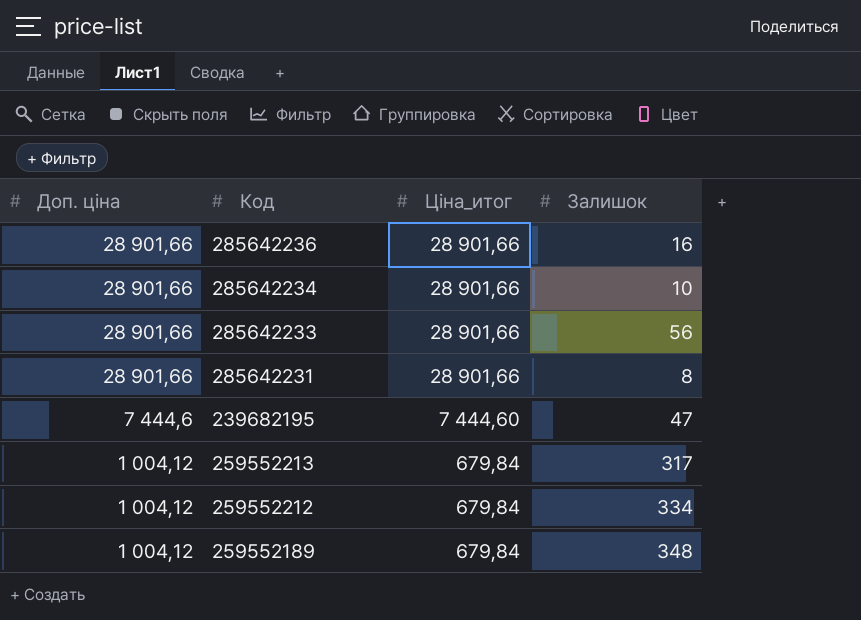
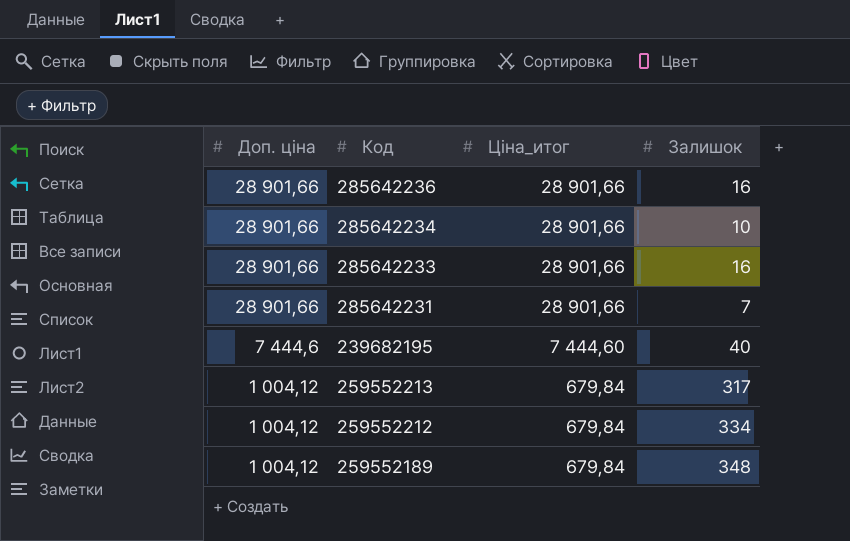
285642233 | Залишок: 56 -> 16
285642231 | Залишок: 8 -> 7
239682195 | Залишок: 47 -> 40

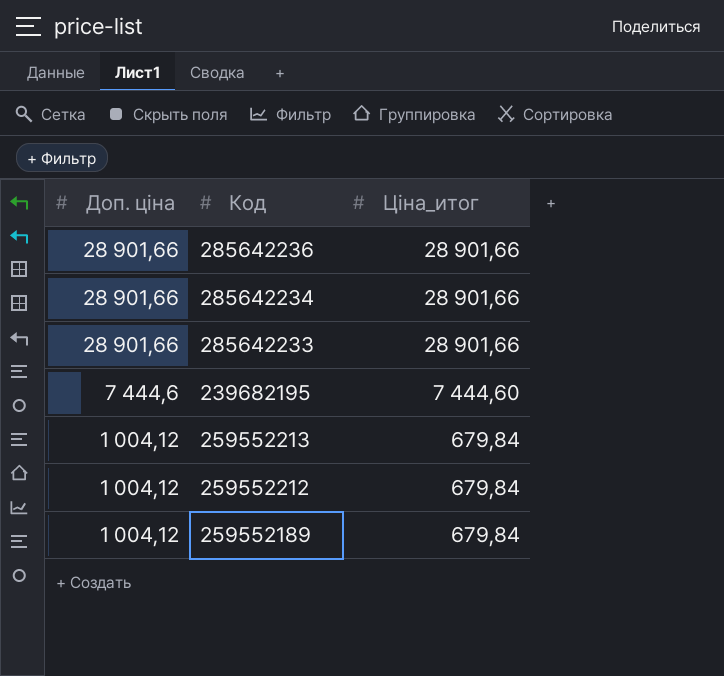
column Залишок | position: 4 -> none
row 285642231: 28 901,66 | 28 901,66 | 7 -> none

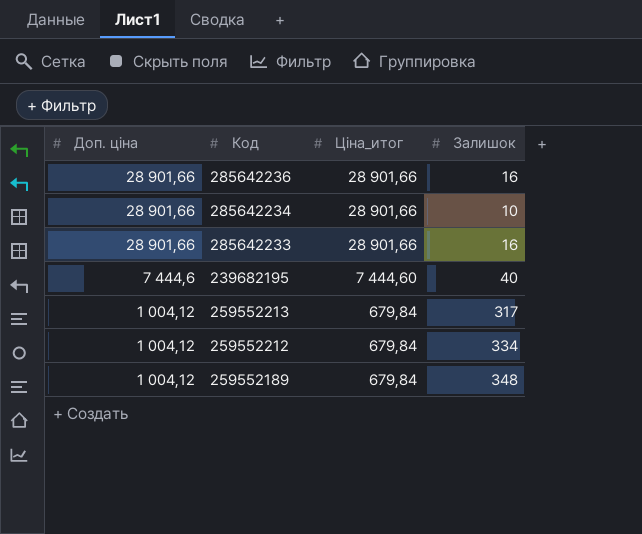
column Залишок | position: none -> 4

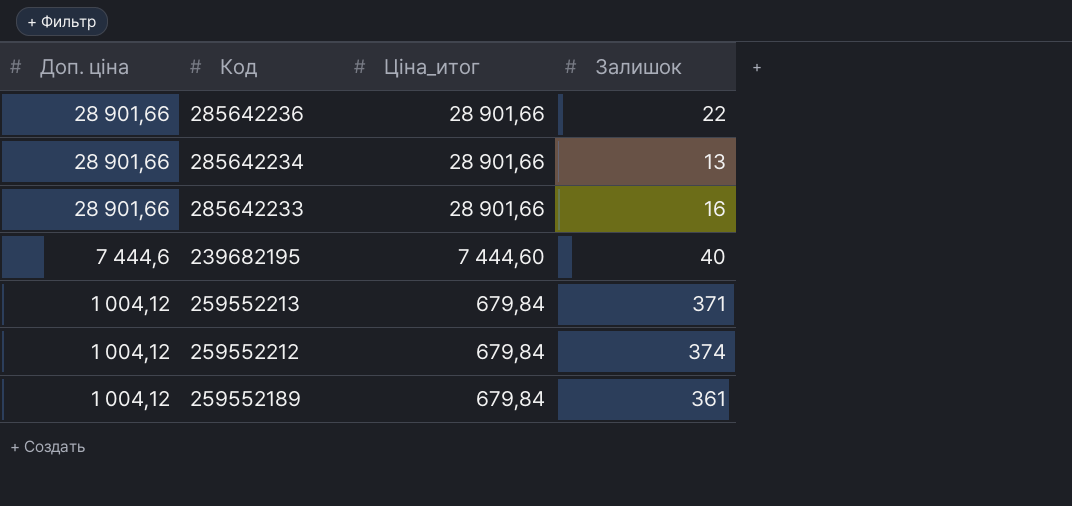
285642236 | Залишок: 16 -> 22
285642234 | Залишок: 10 -> 13
259552213 | Залишок: 317 -> 371
259552212 | Залишок: 334 -> 374
259552189 | Залишок: 348 -> 361

